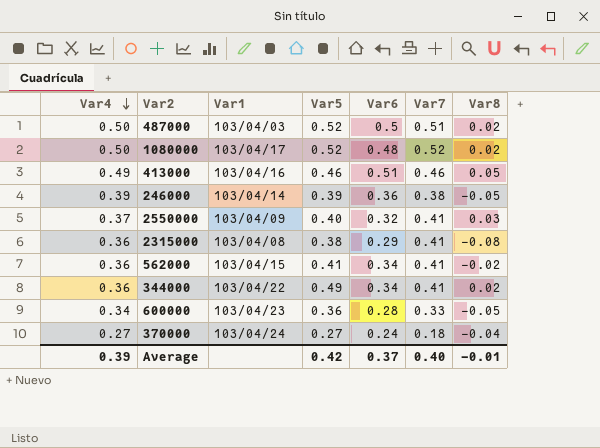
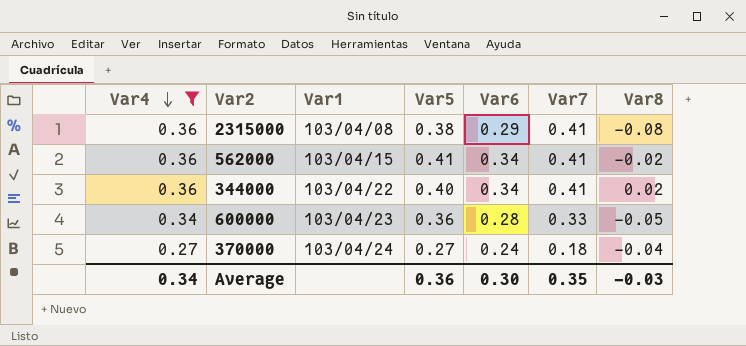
filter: none -> Var4 <= 0.36
344000 | Var5: 0.49 -> 0.40
Average | Var4: 0.39 -> 0.34
Average | Var5: 0.42 -> 0.36
Average | Var6: 0.37 -> 0.30
Average | Var7: 0.40 -> 0.35
Average | Var8: -0.01 -> -0.03

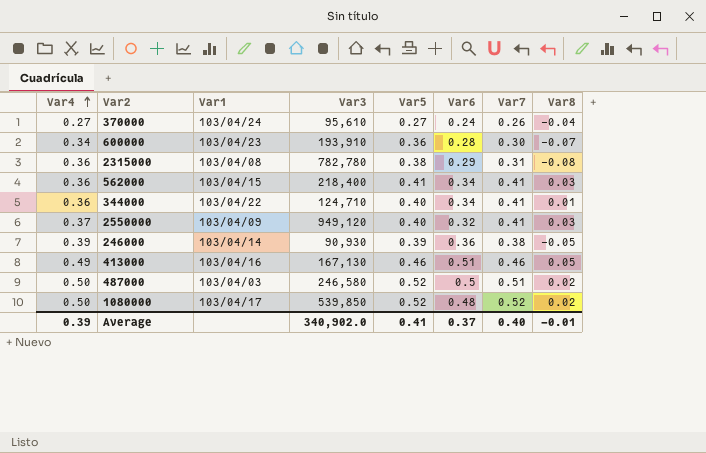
filter: Var4 <= 0.36 -> none
row order: Var4 descending -> Var4 ascending
column Var3 | position: none -> 4
370000 | Var7: 0.18 -> 0.26
600000 | Var7: 0.33 -> 0.30
600000 | Var8: -0.05 -> -0.07
2315000 | Var7: 0.41 -> 0.31
562000 | Var8: -0.02 -> 0.03
344000 | Var8: 0.02 -> 0.01
Average | Var4: 0.34 -> 0.39
Average | Var5: 0.36 -> 0.41
Average | Var6: 0.30 -> 0.37
Average | Var7: 0.35 -> 0.40
Average | Var8: -0.03 -> -0.01

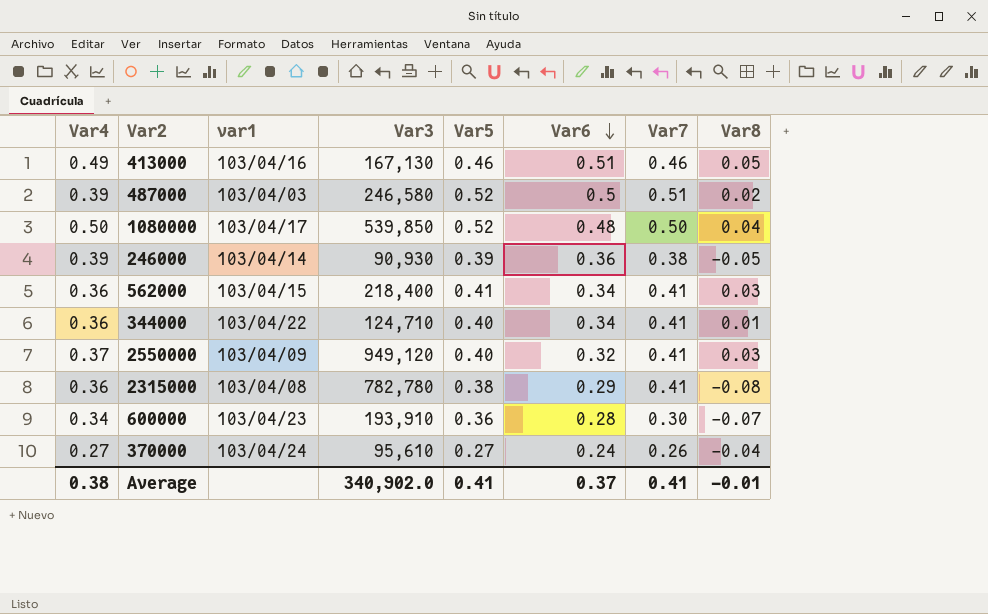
row order: Var4 ascending -> Var6 descending
column name: Var1 -> var1
487000 | Var4: 0.50 -> 0.39
1080000 | Var7: 0.52 -> 0.50
1080000 | Var8: 0.02 -> 0.04
2315000 | Var7: 0.31 -> 0.41
Average | Var4: 0.39 -> 0.38
Average | Var7: 0.40 -> 0.41

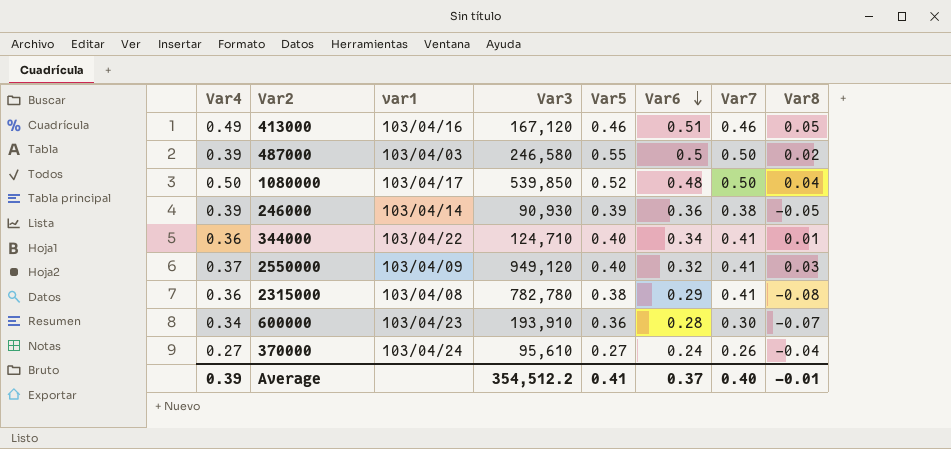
row 562000: 0.36 | 103/04/15 | 218,400 | 0.41 | 0.34 | 0.41 | 0.03 -> none
413000 | Var3: 167,130 -> 167,120
487000 | Var5: 0.52 -> 0.55
487000 | Var7: 0.51 -> 0.50
Average | Var4: 0.38 -> 0.39
Average | Var3: 340,902.0 -> 354,512.2
Average | Var7: 0.41 -> 0.40

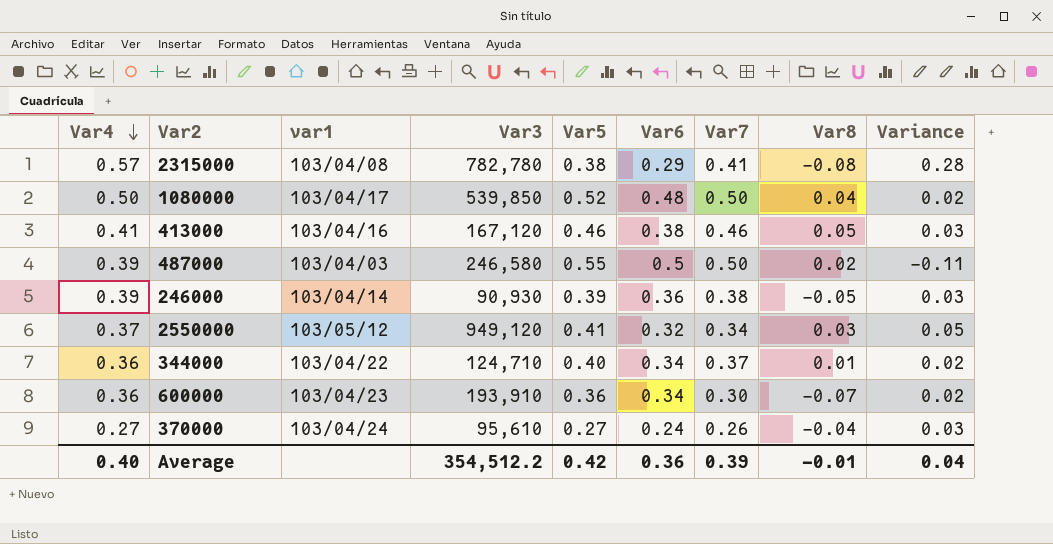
row order: Var6 descending -> Var4 descending
column Variance | formula: none -> [Var4] - [Var6]
2315000 | Var4: 0.36 -> 0.57
413000 | Var4: 0.49 -> 0.41
413000 | Var6: 0.51 -> 0.38
2550000 | var1: 103/04/09 -> 103/05/12
2550000 | Var5: 0.40 -> 0.41
2550000 | Var7: 0.41 -> 0.34
344000 | Var7: 0.41 -> 0.37
600000 | Var4: 0.34 -> 0.36
600000 | Var6: 0.28 -> 0.34
Average | Var4: 0.39 -> 0.40
Average | Var5: 0.41 -> 0.42
Average | Var6: 0.37 -> 0.36
Average | Var7: 0.40 -> 0.39

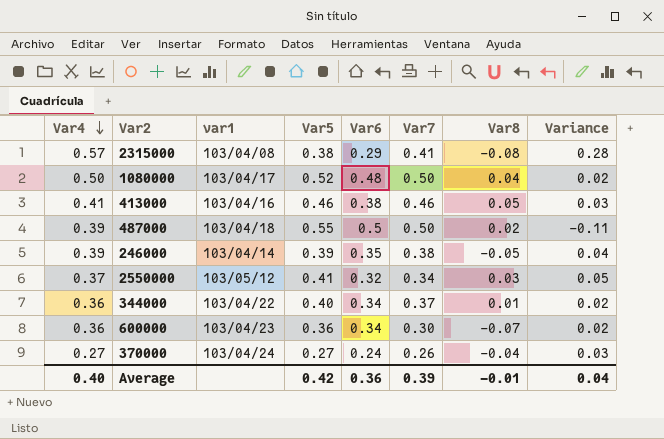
column Var3 | position: 4 -> none
487000 | var1: 103/04/03 -> 103/04/18
246000 | Var6: 0.36 -> 0.35
246000 | Variance: 0.03 -> 0.04

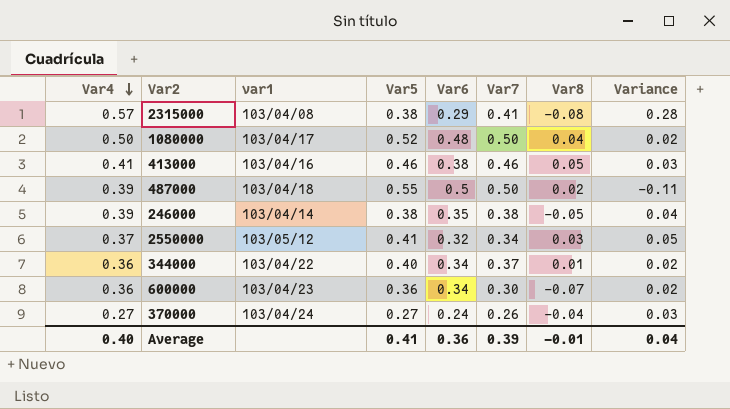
246000 | Var5: 0.39 -> 0.38
Average | Var5: 0.42 -> 0.41

